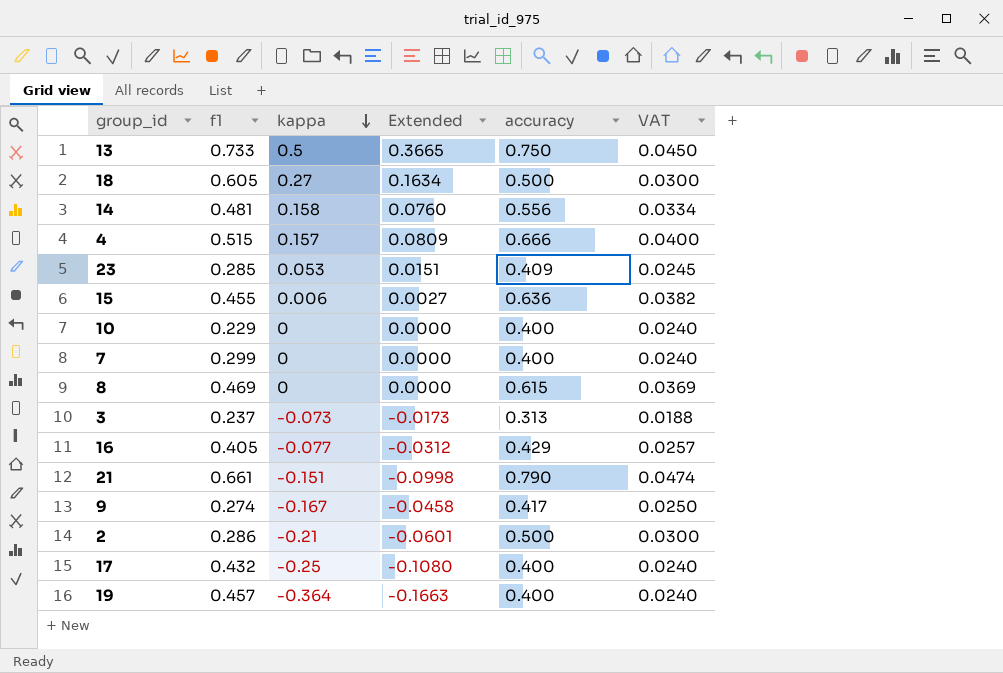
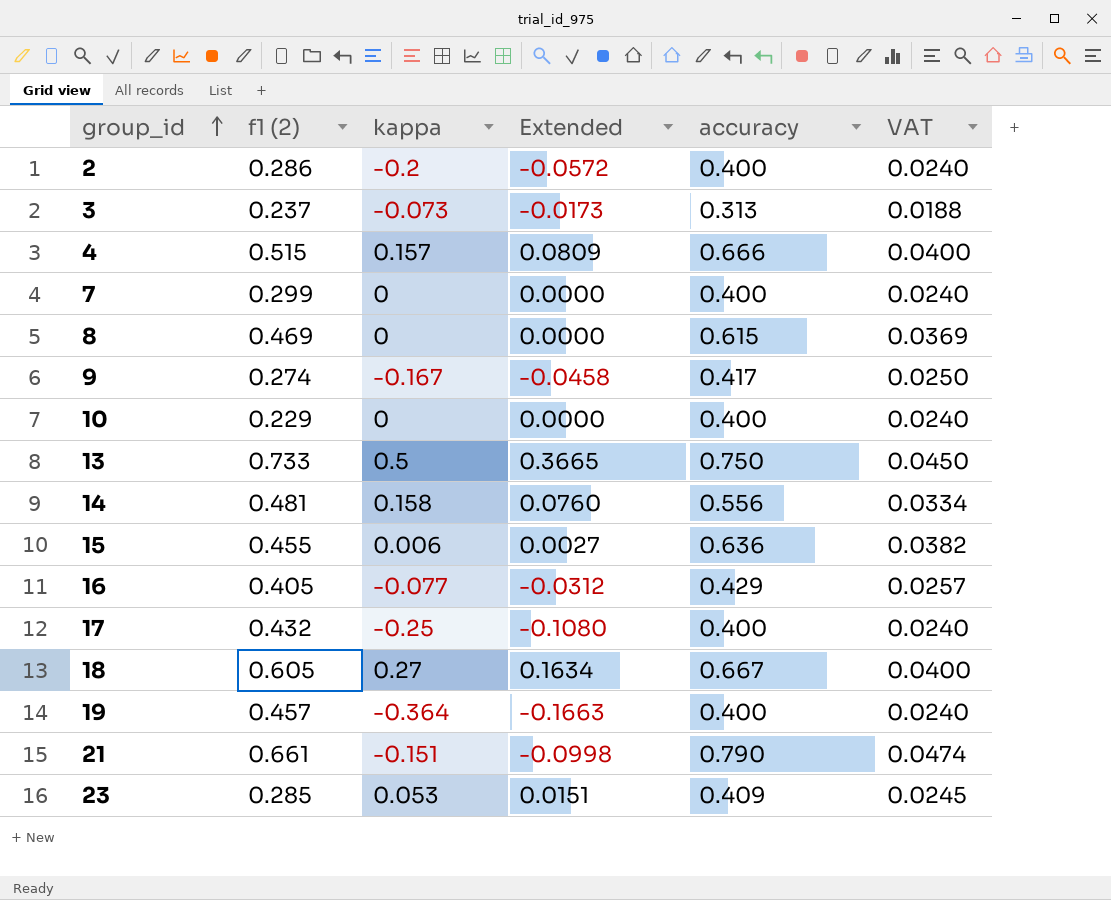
row order: kappa descending -> group_id ascending
column name: f1 -> f1 (2)
2 | kappa: -0.21 -> -0.2
2 | Extended: -0.0601 -> -0.0572
2 | accuracy: 0.500 -> 0.400
2 | VAT: 0.0300 -> 0.0240
18 | accuracy: 0.500 -> 0.667
18 | VAT: 0.0300 -> 0.0400

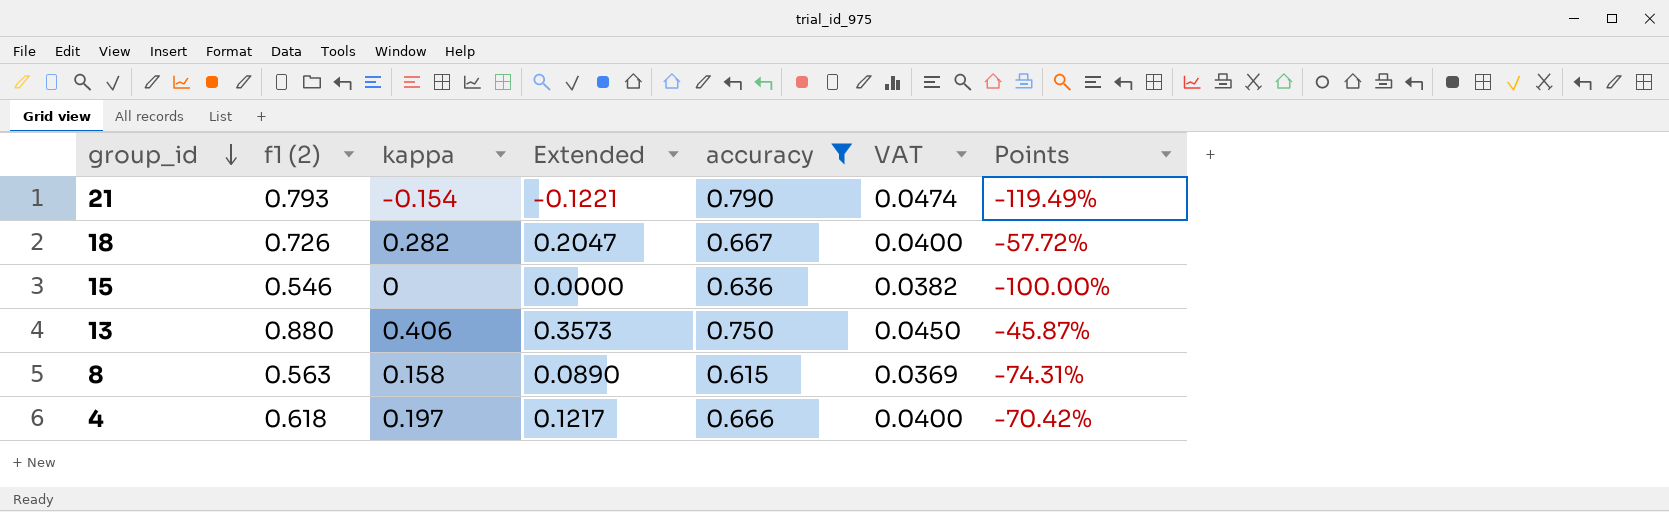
filter: none -> accuracy >= 0.615
row order: group_id ascending -> group_id descending
column Points | formula: none -> ([kappa] - [accuracy]) / [accuracy]
21 | f1 (2): 0.661 -> 0.793
21 | kappa: -0.151 -> -0.154
21 | Extended: -0.0998 -> -0.1221
18 | f1 (2): 0.605 -> 0.726
18 | kappa: 0.27 -> 0.282
18 | Extended: 0.1634 -> 0.2047
15 | f1 (2): 0.455 -> 0.546
15 | kappa: 0.006 -> 0
15 | Extended: 0.0027 -> 0.0000
13 | f1 (2): 0.733 -> 0.880
13 | kappa: 0.5 -> 0.406
13 | Extended: 0.3665 -> 0.3573
8 | f1 (2): 0.469 -> 0.563
8 | kappa: 0 -> 0.158
8 | Extended: 0.0000 -> 0.0890
4 | f1 (2): 0.515 -> 0.618
4 | kappa: 0.157 -> 0.197
4 | Extended: 0.0809 -> 0.1217

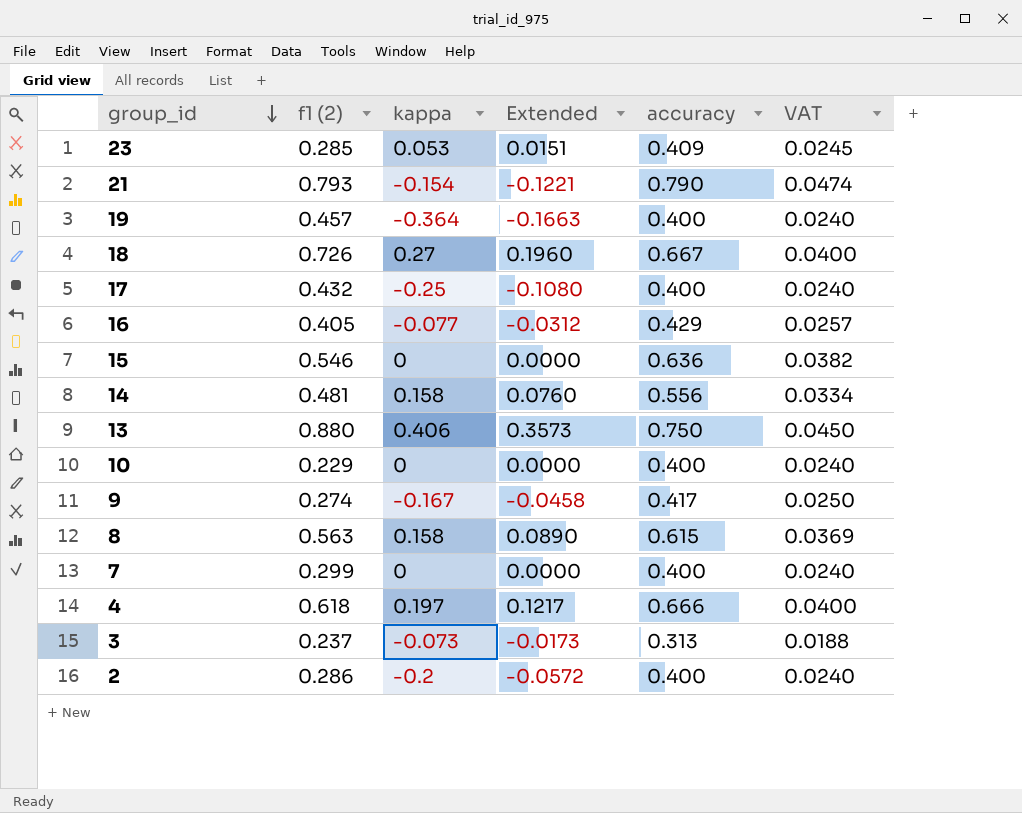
filter: accuracy >= 0.615 -> none
column Points | formula: ([kappa] - [accuracy]) / [accuracy] -> none
18 | kappa: 0.282 -> 0.27
18 | Extended: 0.2047 -> 0.1960

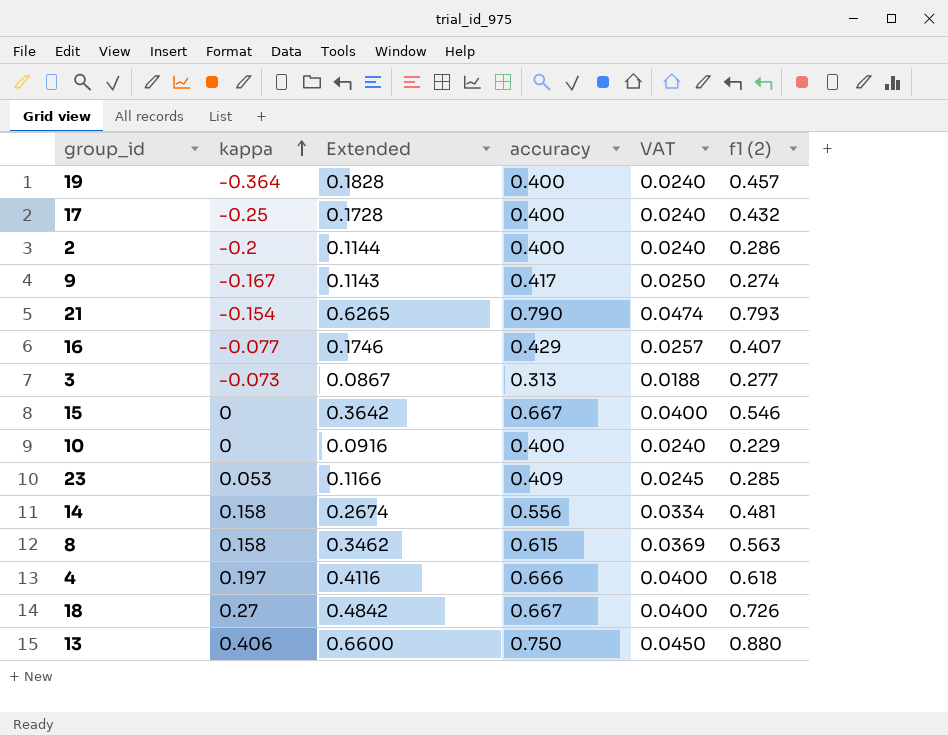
row order: group_id descending -> kappa ascending
column Extended | formula: [f1 (2)] * [kappa] -> [accuracy] * [f1 (2)]
column f1 (2) | position: 2 -> 6
row 7: 0.299 | 0 | 0.0000 | 0.400 | 0.0240 -> none
16 | f1 (2): 0.405 -> 0.407
3 | f1 (2): 0.237 -> 0.277
15 | accuracy: 0.636 -> 0.667
15 | VAT: 0.0382 -> 0.0400

